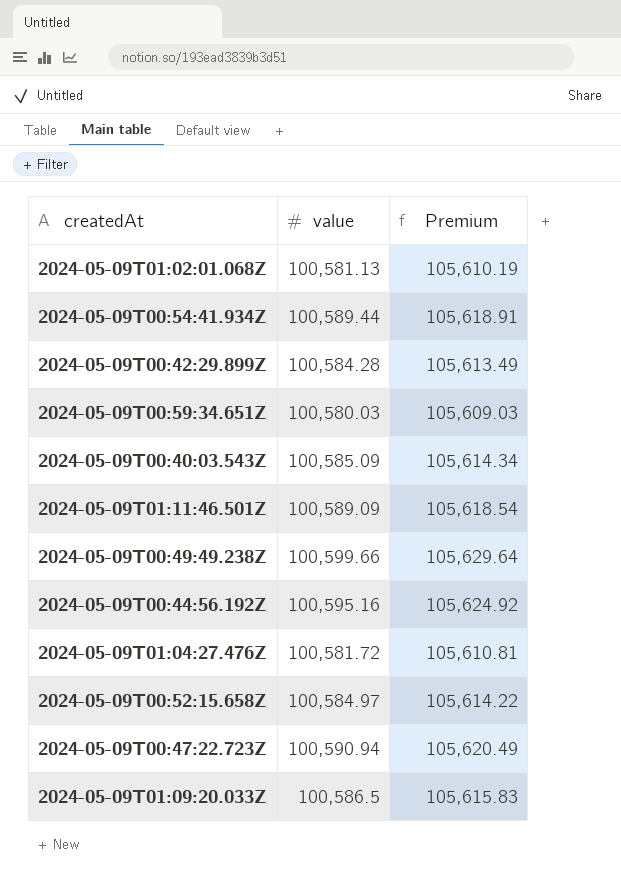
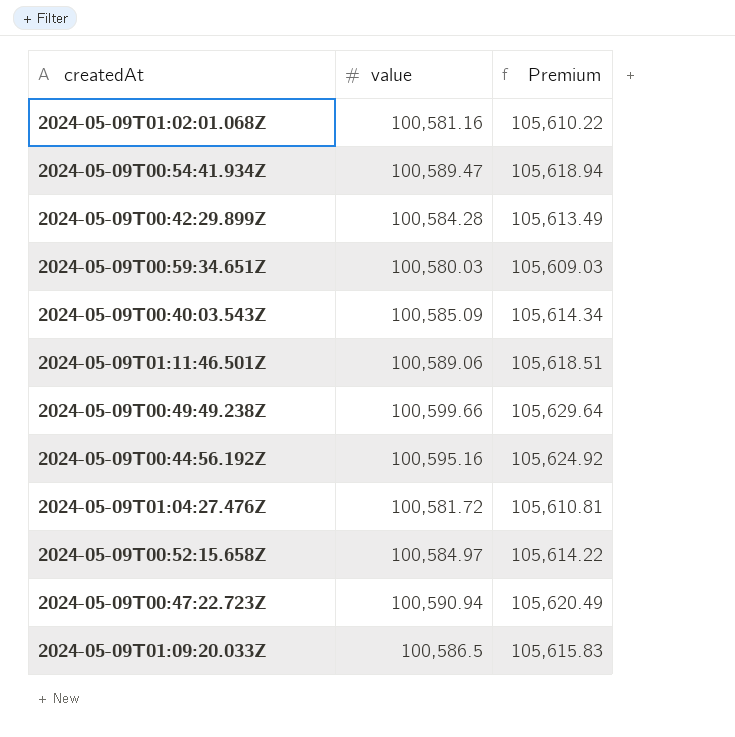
2024-05-09T01:02:01.068Z | value: 100,581.13 -> 100,581.16
2024-05-09T01:02:01.068Z | Premium: 105,610.19 -> 105,610.22
2024-05-09T00:54:41.934Z | value: 100,589.44 -> 100,589.47
2024-05-09T00:54:41.934Z | Premium: 105,618.91 -> 105,618.94
2024-05-09T01:11:46.501Z | value: 100,589.09 -> 100,589.06
2024-05-09T01:11:46.501Z | Premium: 105,618.54 -> 105,618.51

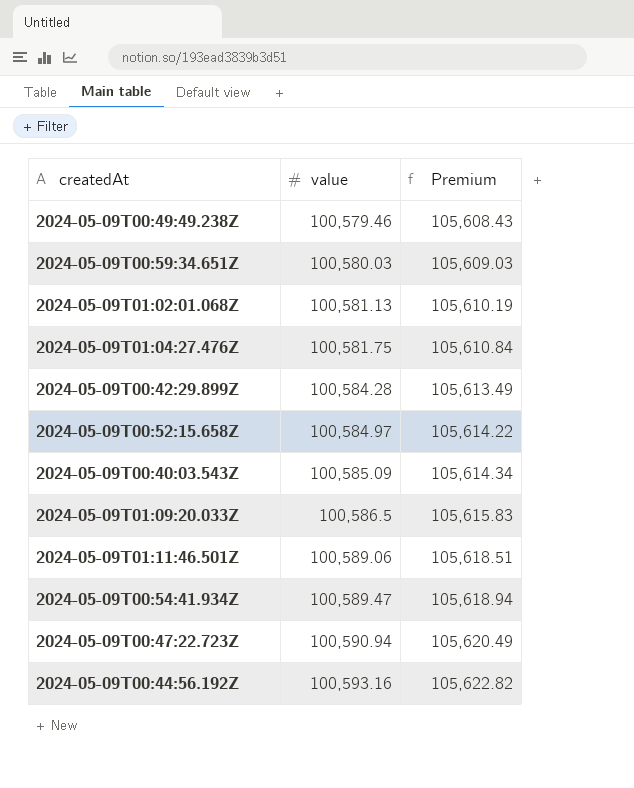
row order: none -> value ascending
2024-05-09T00:49:49.238Z | value: 100,599.66 -> 100,579.46
2024-05-09T00:49:49.238Z | Premium: 105,629.64 -> 105,608.43
2024-05-09T01:02:01.068Z | value: 100,581.16 -> 100,581.13
2024-05-09T01:02:01.068Z | Premium: 105,610.22 -> 105,610.19
2024-05-09T01:04:27.476Z | value: 100,581.72 -> 100,581.75
2024-05-09T01:04:27.476Z | Premium: 105,610.81 -> 105,610.84
2024-05-09T00:44:56.192Z | value: 100,595.16 -> 100,593.16
2024-05-09T00:44:56.192Z | Premium: 105,624.92 -> 105,622.82

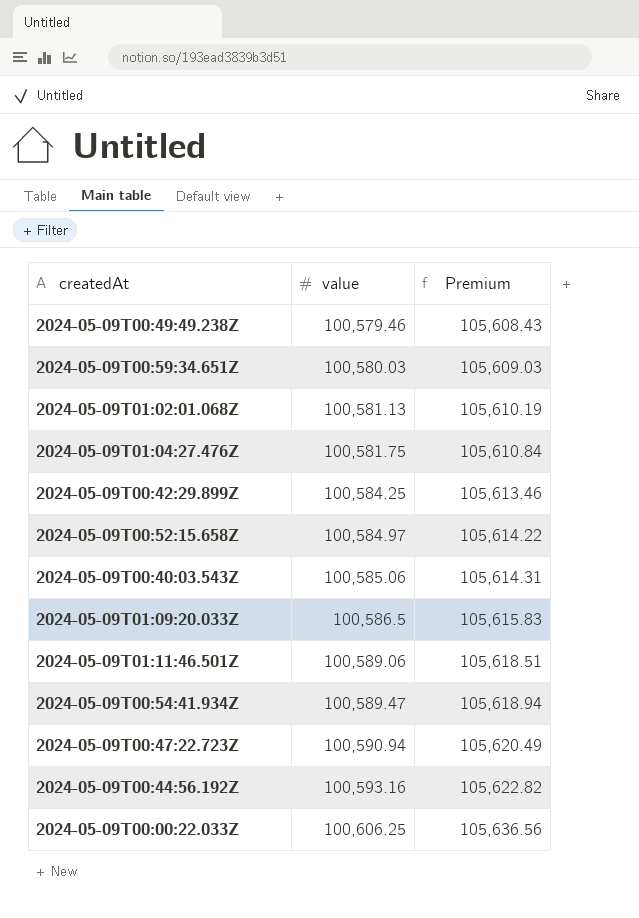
2024-05-09T00:42:29.899Z | value: 100,584.28 -> 100,584.25
2024-05-09T00:42:29.899Z | Premium: 105,613.49 -> 105,613.46
2024-05-09T00:40:03.543Z | value: 100,585.09 -> 100,585.06
2024-05-09T00:40:03.543Z | Premium: 105,614.34 -> 105,614.31
row 2024-05-09T00:00:22.033Z: none -> 100,606.25 | 105,636.56

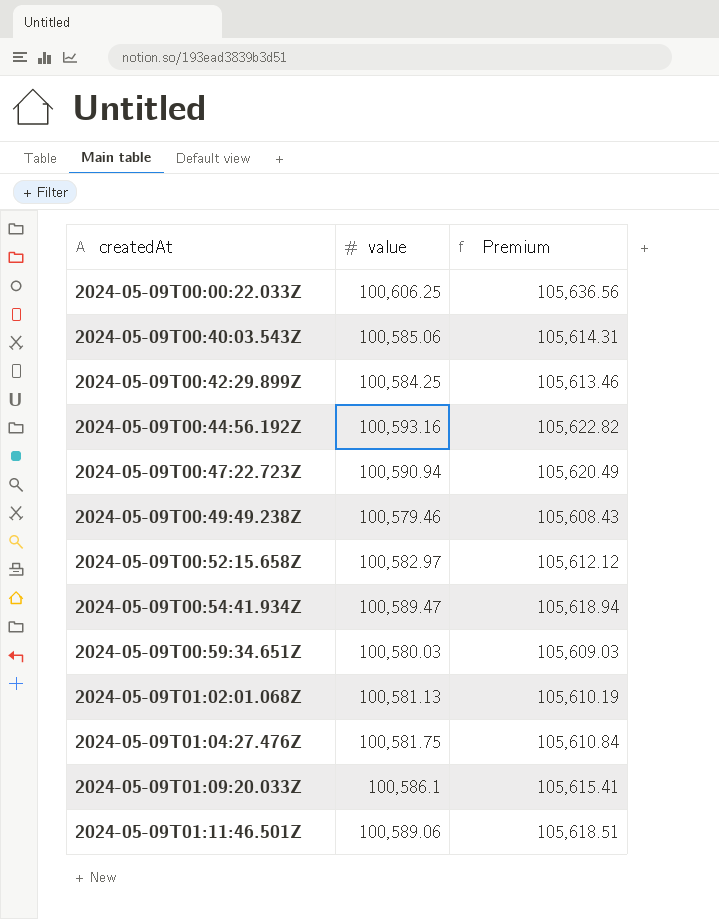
row order: value ascending -> createdAt ascending
2024-05-09T00:52:15.658Z | value: 100,584.97 -> 100,582.97
2024-05-09T00:52:15.658Z | Premium: 105,614.22 -> 105,612.12
2024-05-09T01:09:20.033Z | value: 100,586.5 -> 100,586.1
2024-05-09T01:09:20.033Z | Premium: 105,615.83 -> 105,615.41

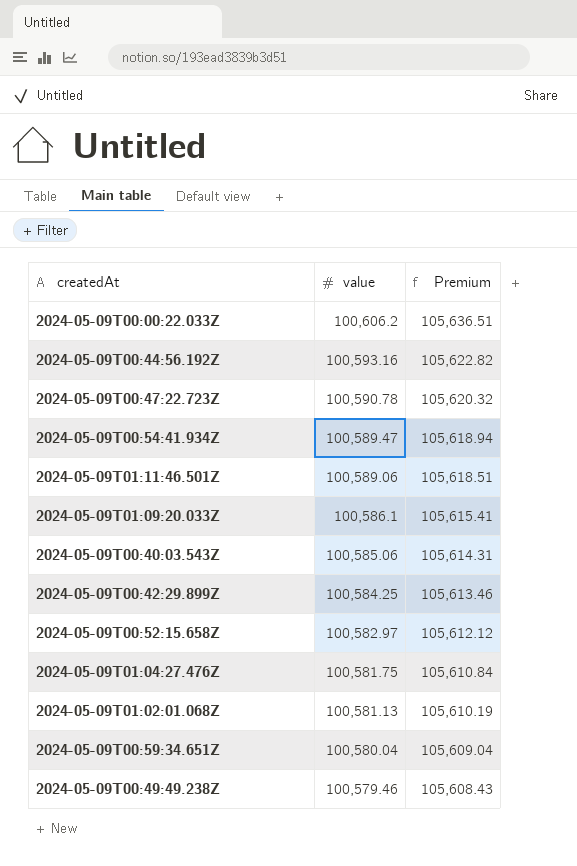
row order: createdAt ascending -> value descending
2024-05-09T00:00:22.033Z | value: 100,606.25 -> 100,606.2
2024-05-09T00:00:22.033Z | Premium: 105,636.56 -> 105,636.51
2024-05-09T00:47:22.723Z | value: 100,590.94 -> 100,590.78
2024-05-09T00:47:22.723Z | Premium: 105,620.49 -> 105,620.32
2024-05-09T00:59:34.651Z | value: 100,580.03 -> 100,580.04
2024-05-09T00:59:34.651Z | Premium: 105,609.03 -> 105,609.04

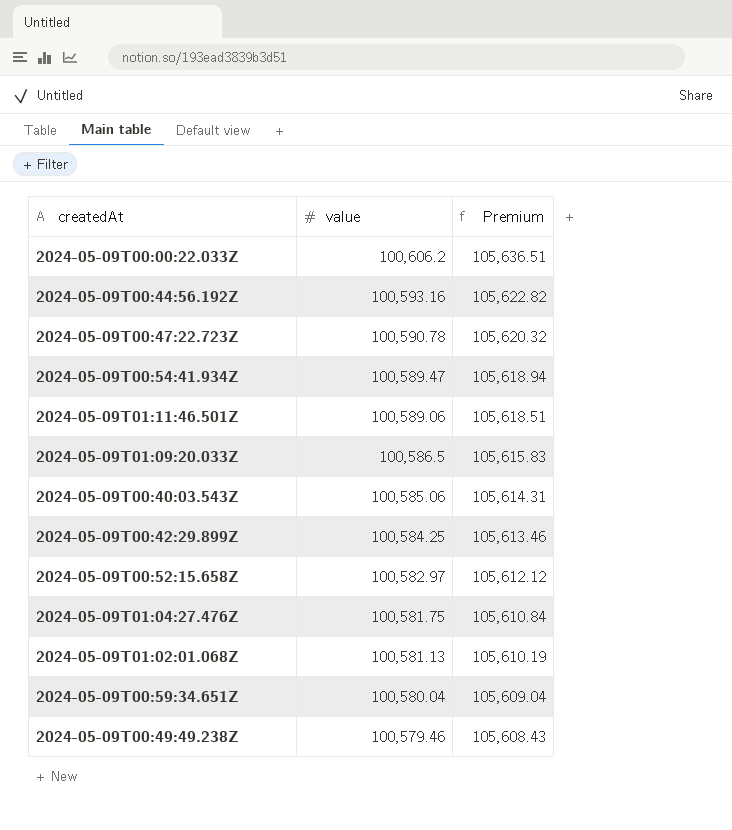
2024-05-09T01:09:20.033Z | value: 100,586.1 -> 100,586.5
2024-05-09T01:09:20.033Z | Premium: 105,615.41 -> 105,615.83

